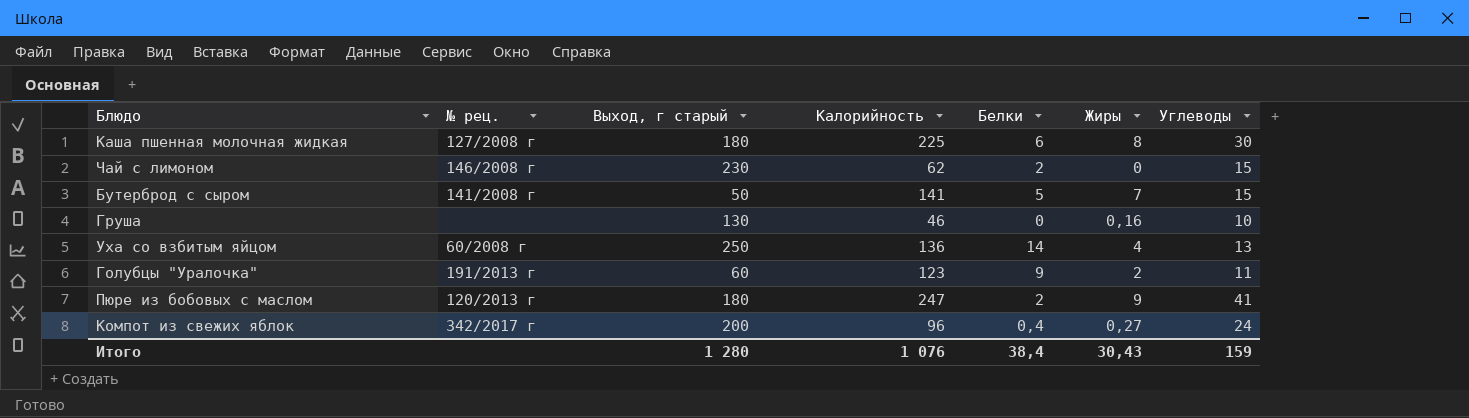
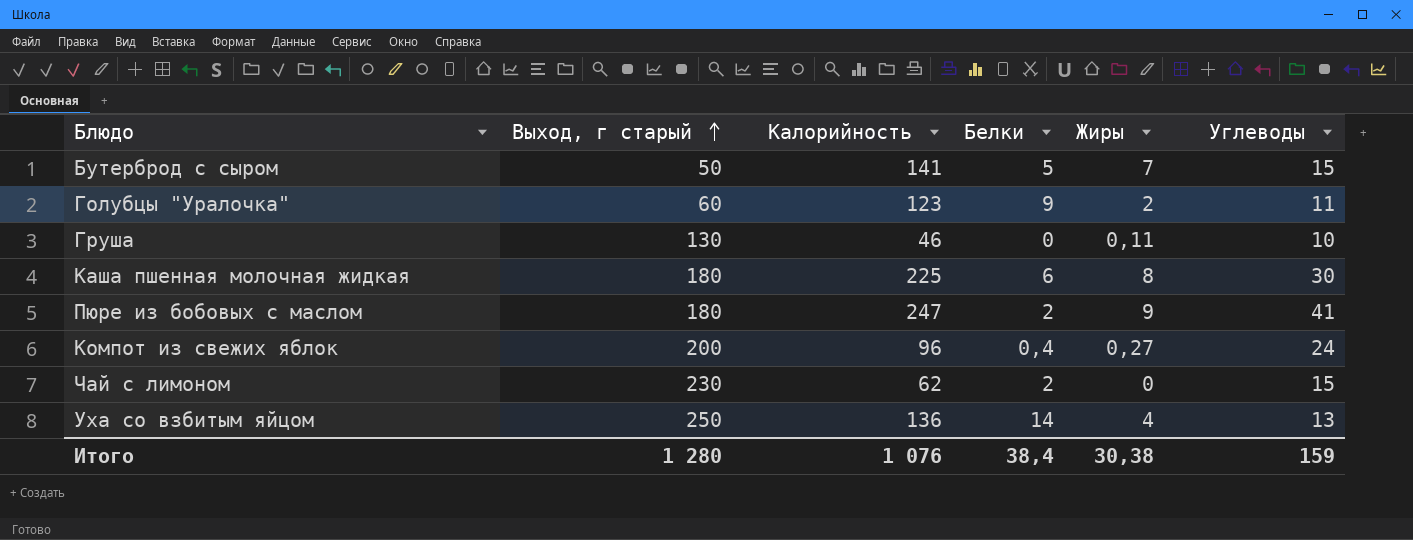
row order: none -> Выход, г старый ascending
column № рец. | position: 2 -> none
Груша | Жиры: 0,16 -> 0,11
Итого | Жиры: 30,43 -> 30,38

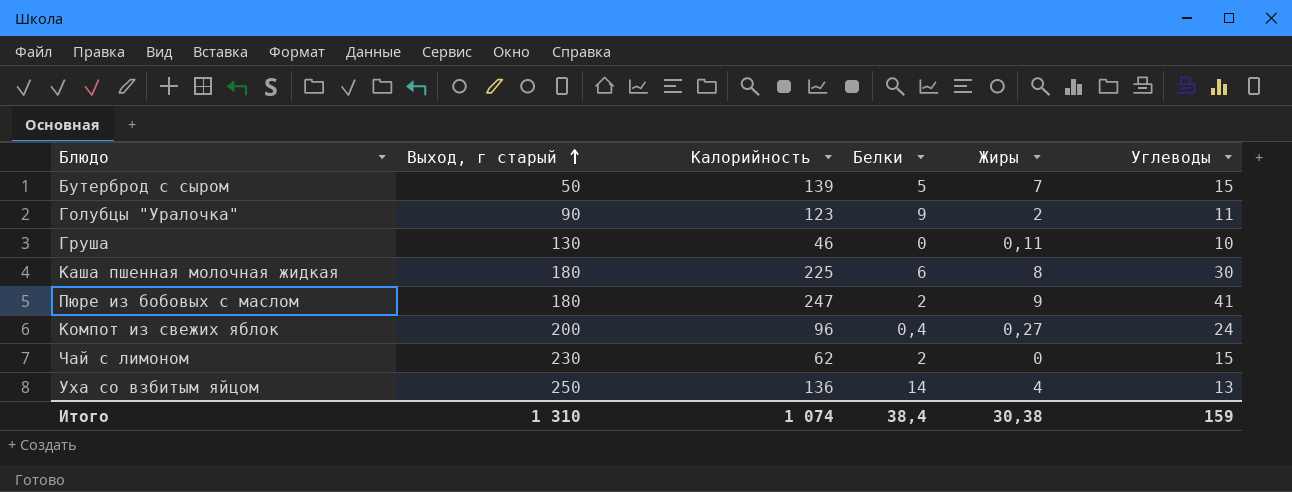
Бутерброд с сыром | Калорийность: 141 -> 139
Голубцы "Уралочка" | Выход, г старый: 60 -> 90
Итого | Выход, г старый: 1 280 -> 1 310
Итого | Калорийность: 1 076 -> 1 074

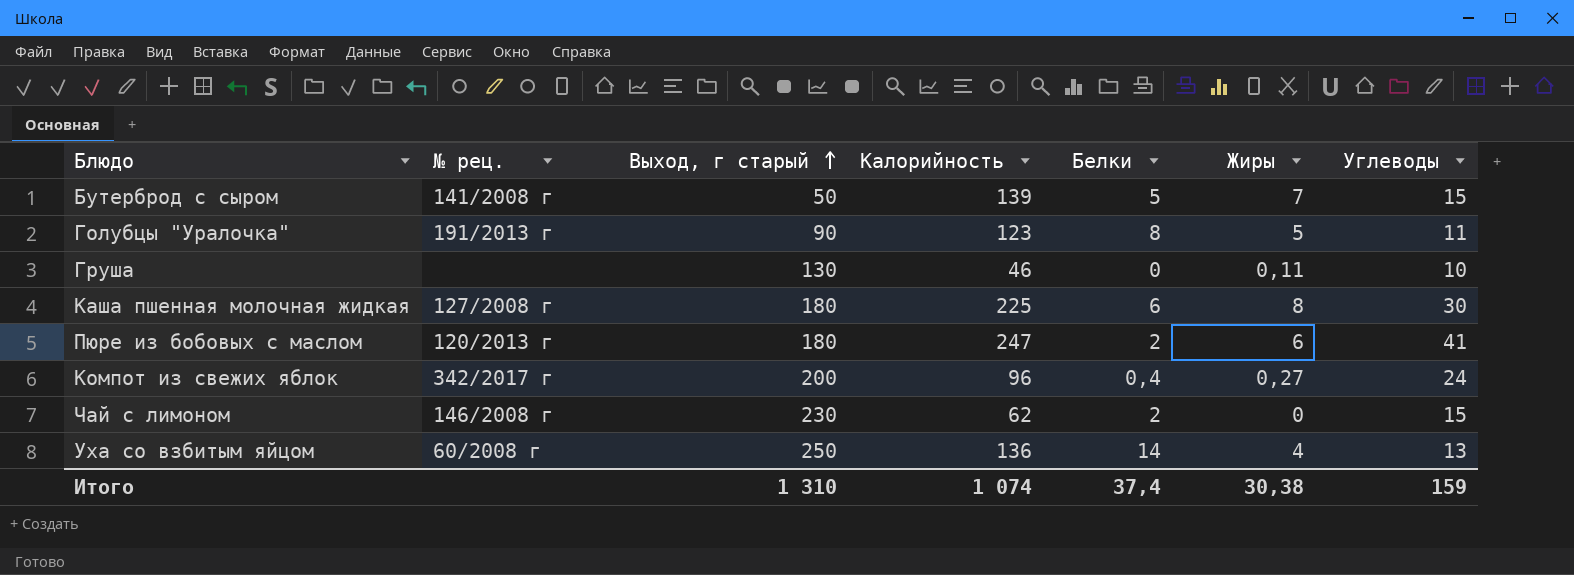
column № рец. | position: none -> 2
Голубцы "Уралочка" | Белки: 9 -> 8
Голубцы "Уралочка" | Жиры: 2 -> 5
Пюре из бобовых с маслом | Жиры: 9 -> 6
Итого | Белки: 38,4 -> 37,4

